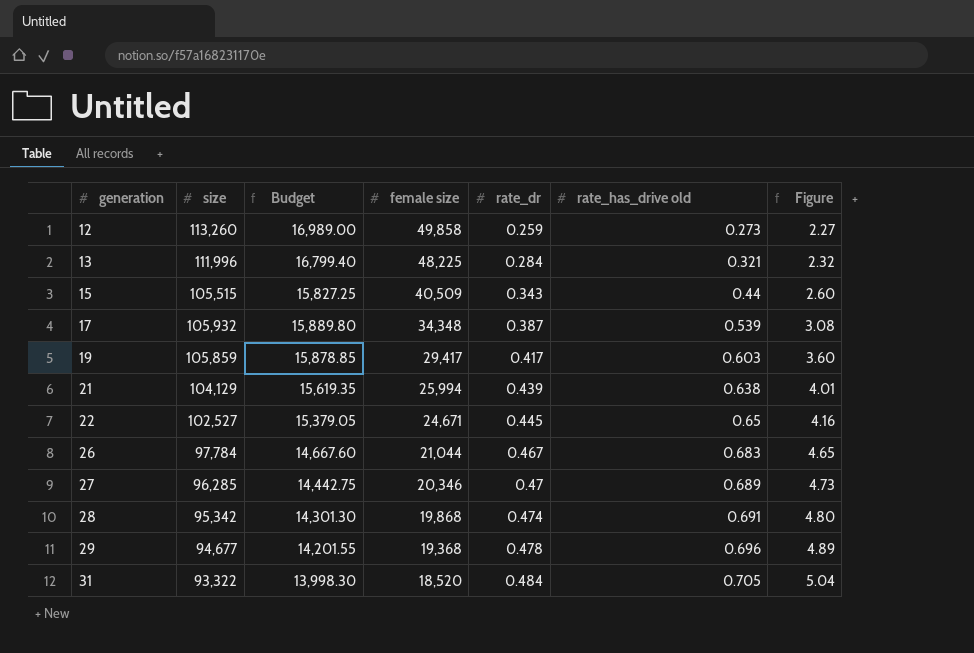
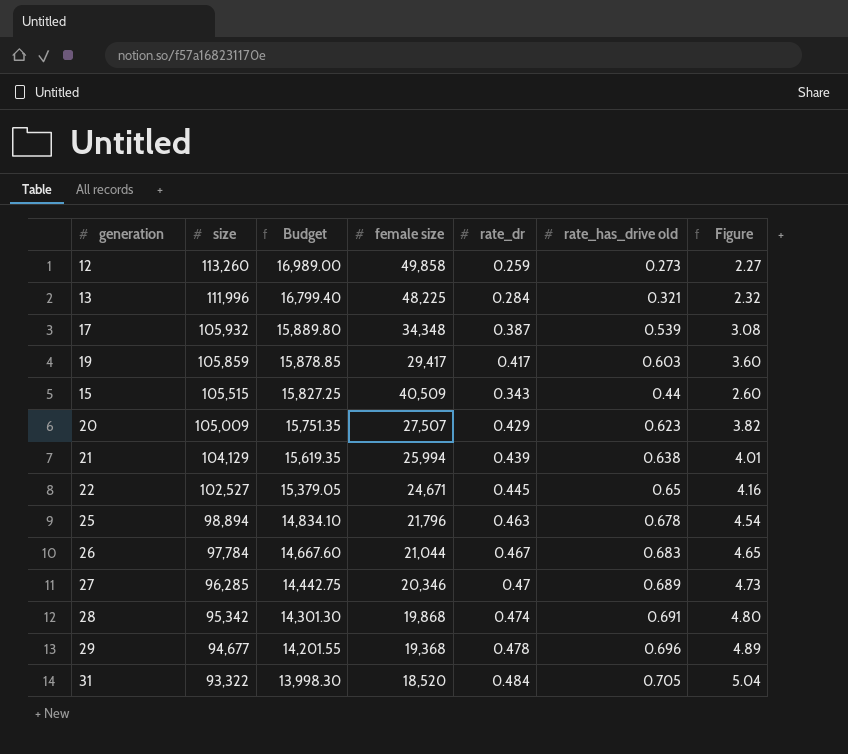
row order: generation ascending -> size descending
row 20: none -> 105,009 | 15,751.35 | 27,507 | 0.429 | 0.623 | 3.82
row 25: none -> 98,894 | 14,834.10 | 21,796 | 0.463 | 0.678 | 4.54

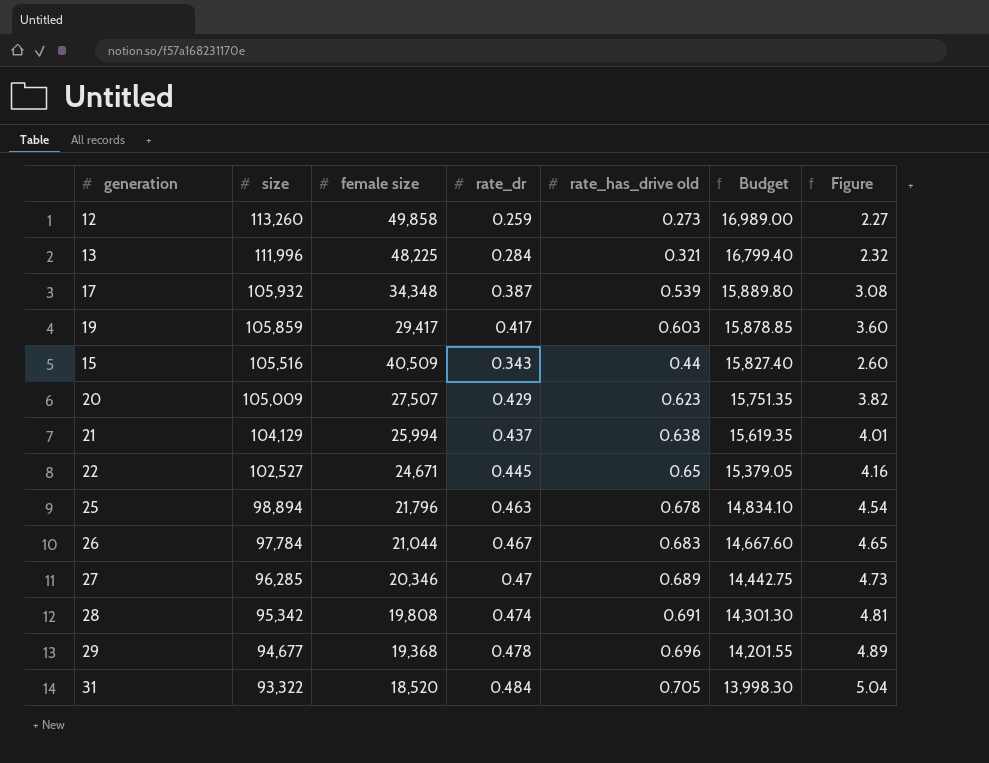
column Budget | position: 3 -> 6
15 | size: 105,515 -> 105,516
15 | Budget: 15,827.25 -> 15,827.40
21 | rate_dr: 0.439 -> 0.437
28 | female size: 19,868 -> 19,808
28 | Figure: 4.80 -> 4.81

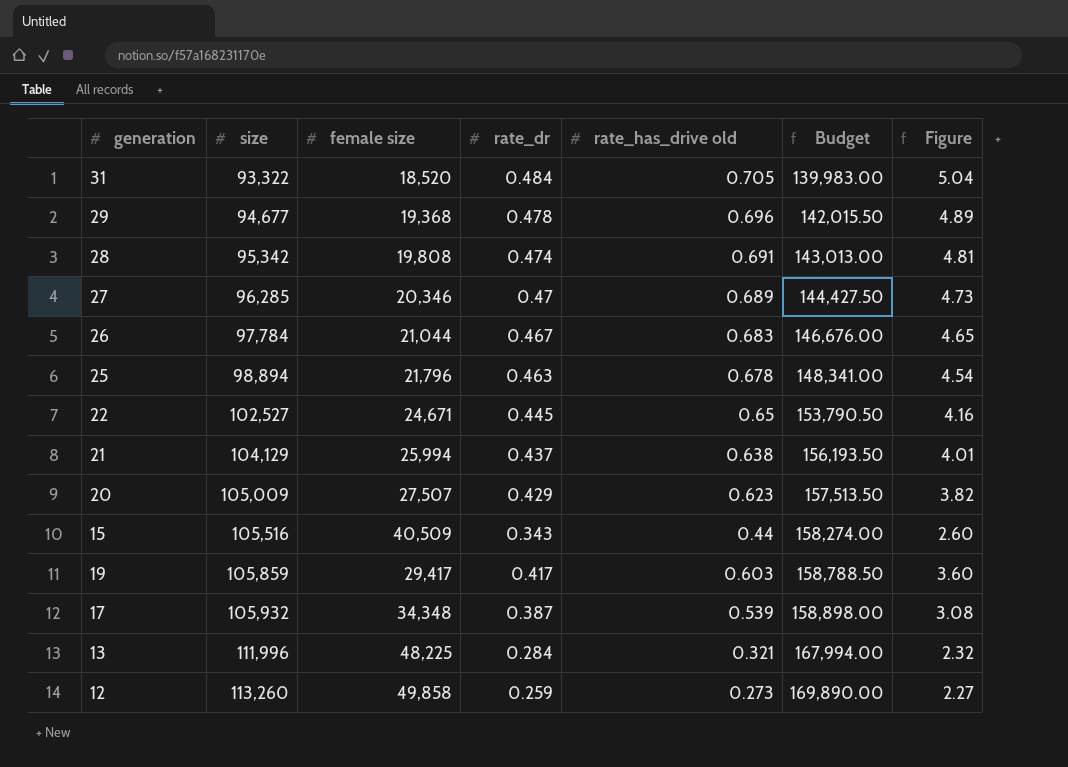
row order: size descending -> size ascending
column Budget | formula: [size] * 0.15 -> [size] * 1.5

